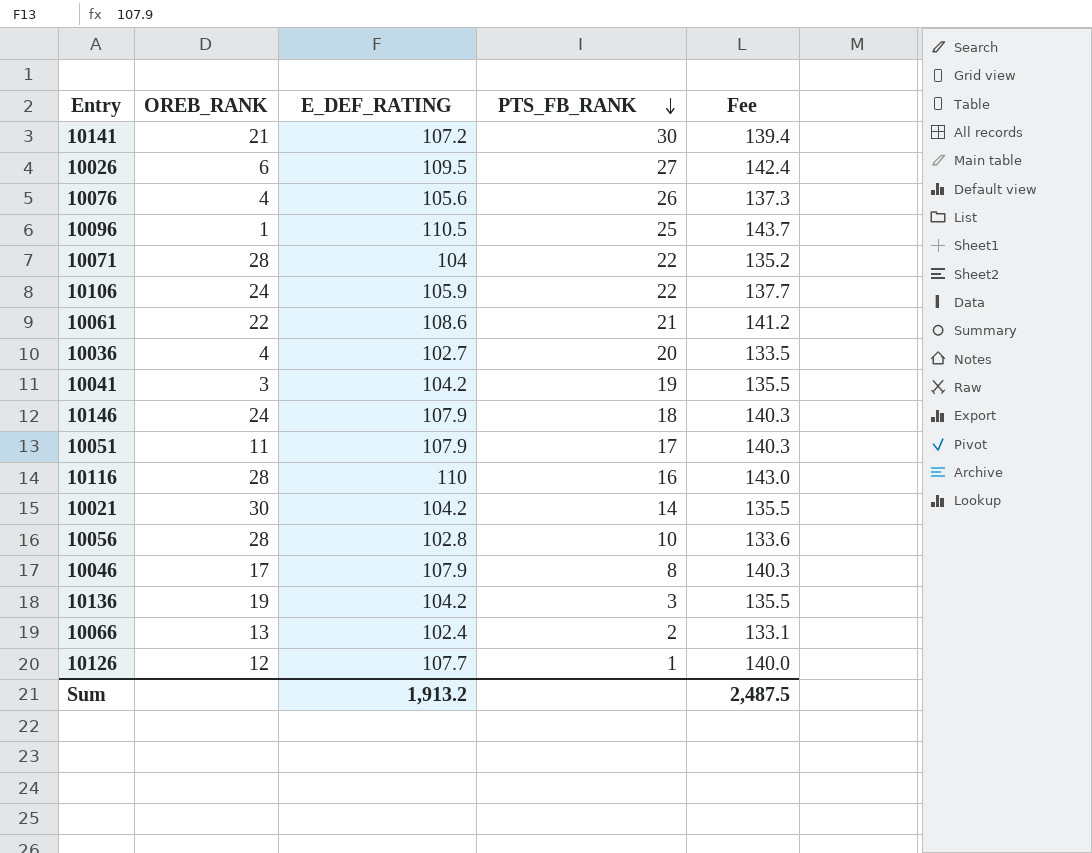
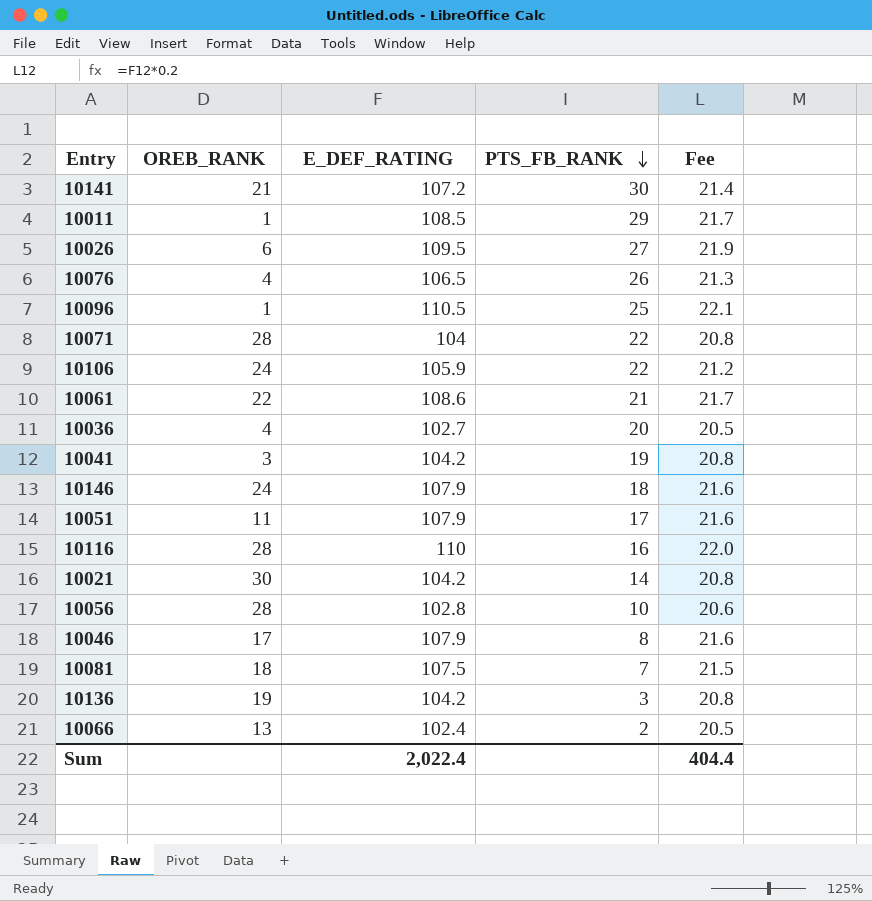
column Fee | formula: [E_DEF_RATING] * 1.3 -> [E_DEF_RATING] * 0.2
row 10126: 12 | 107.7 | 1 | 140.0 -> none
row 10011: none -> 1 | 108.5 | 29 | 21.7
10076 | E_DEF_RATING: 105.6 -> 106.5
row 10081: none -> 18 | 107.5 | 7 | 21.5
Sum | E_DEF_RATING: 1,913.2 -> 2,022.4
Sum | Fee: 2,487.5 -> 404.4

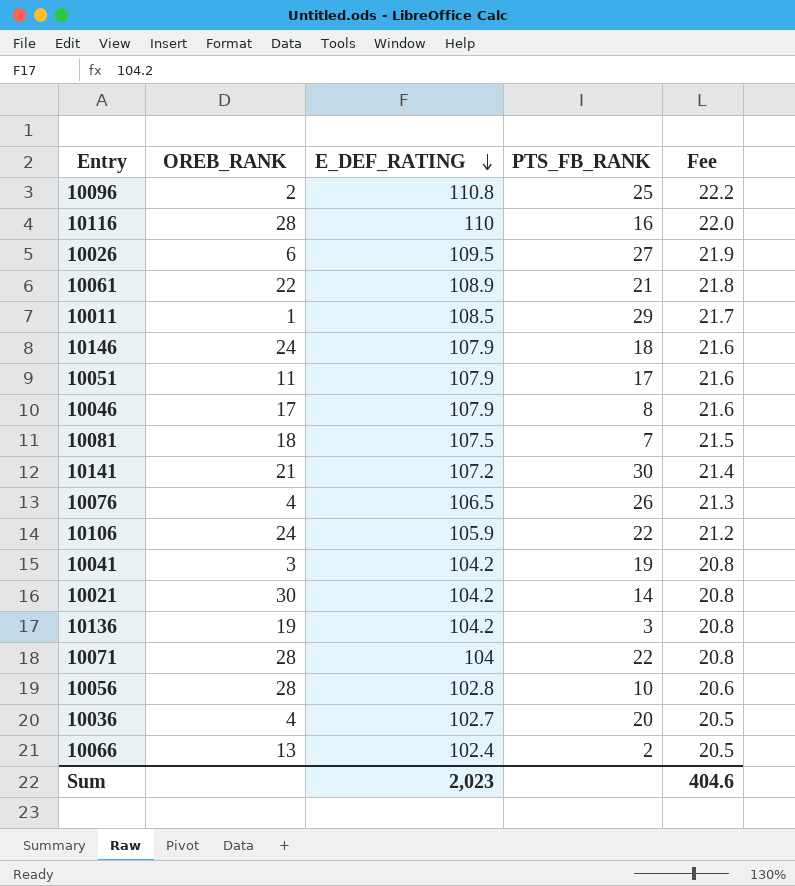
row order: PTS_FB_RANK descending -> E_DEF_RATING descending
10096 | OREB_RANK: 1 -> 2
10096 | E_DEF_RATING: 110.5 -> 110.8
10096 | Fee: 22.1 -> 22.2
10061 | E_DEF_RATING: 108.6 -> 108.9
10061 | Fee: 21.7 -> 21.8
Sum | E_DEF_RATING: 2,022.4 -> 2,023
Sum | Fee: 404.4 -> 404.6

